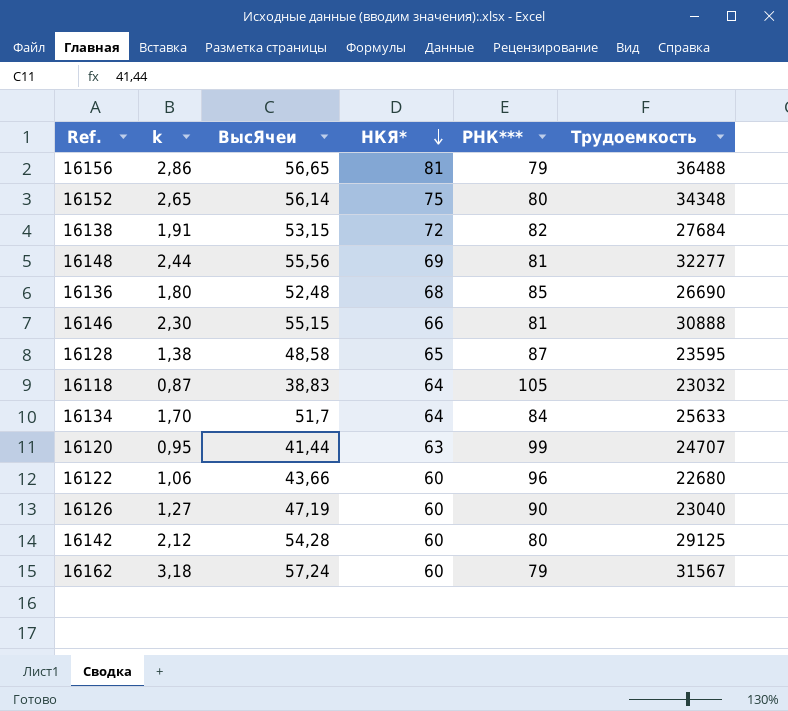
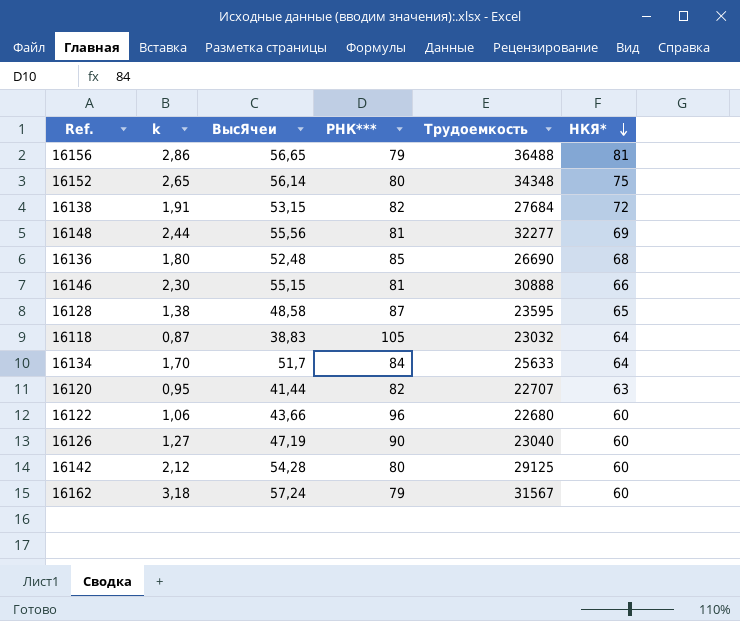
column НКЯ* | position: 4 -> 6
16120 | РНК***: 99 -> 82
16120 | Трудоемкость: 24707 -> 22707

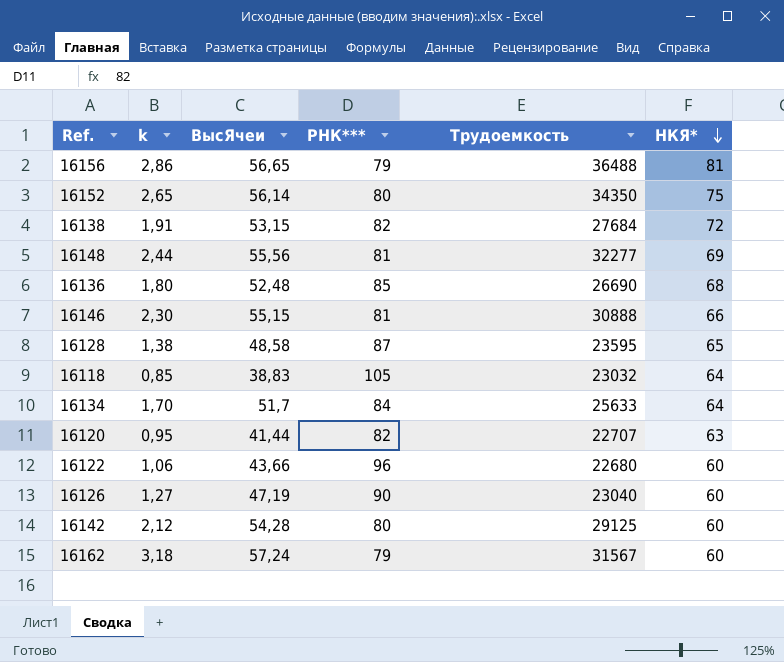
16152 | Трудоемкость: 34348 -> 34350
16118 | k: 0,87 -> 0,85

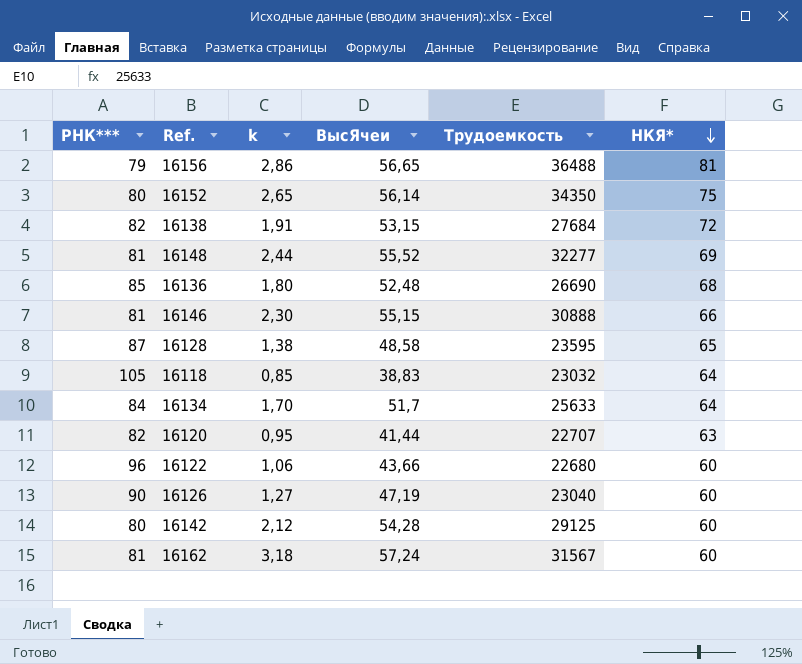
column РНК*** | position: 4 -> 1
16148 | ВысЯчеи: 55,56 -> 55,52
16162 | РНК***: 79 -> 81

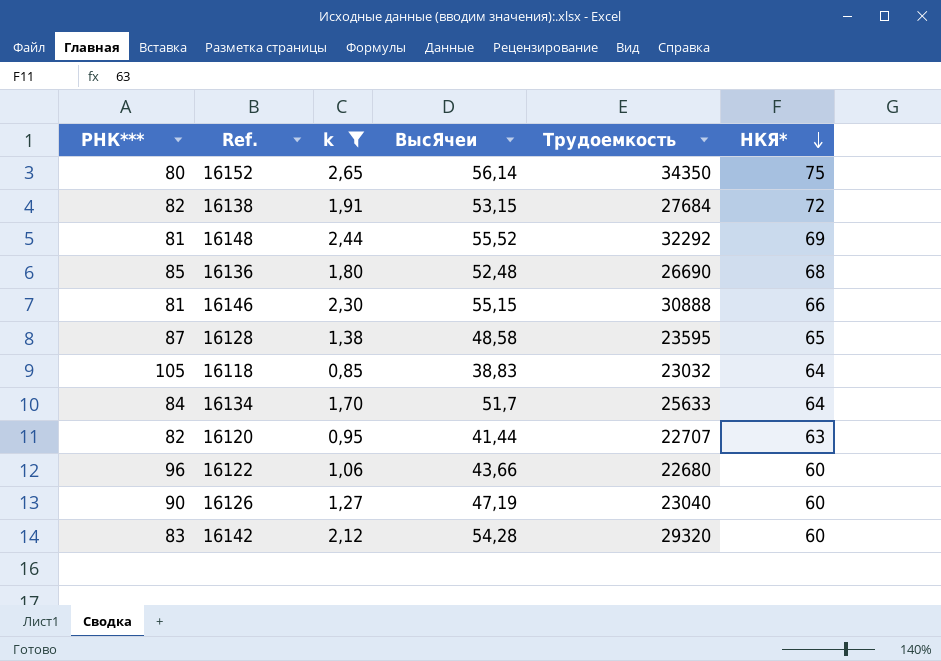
filter: none -> k <= 2,65
16148 | Трудоемкость: 32277 -> 32292
16142 | РНК***: 80 -> 83
16142 | Трудоемкость: 29125 -> 29320

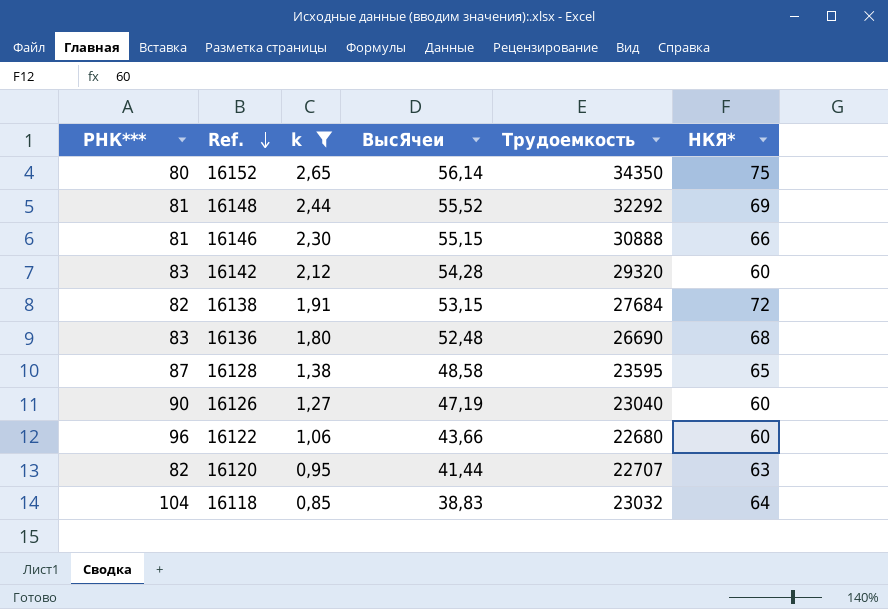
row order: НКЯ* descending -> Ref. descending
row 16134: 84 | 1,70 | 51,7 | 25633 | 64 -> none
16136 | РНК***: 85 -> 83
16118 | РНК***: 105 -> 104

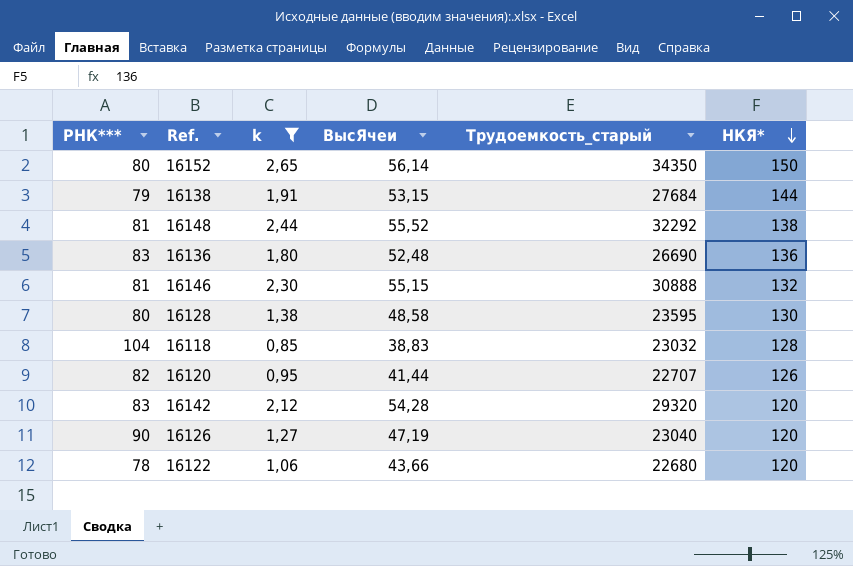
row order: Ref. descending -> НКЯ* descending
column name: Трудоемкость -> Трудоемкость_старый
16152 | НКЯ*: 75 -> 150
16138 | РНК***: 82 -> 79
16138 | НКЯ*: 72 -> 144
16148 | НКЯ*: 69 -> 138
16136 | НКЯ*: 68 -> 136
16146 | НКЯ*: 66 -> 132
16128 | РНК***: 87 -> 80
16128 | НКЯ*: 65 -> 130
16118 | НКЯ*: 64 -> 128
16120 | НКЯ*: 63 -> 126
16142 | НКЯ*: 60 -> 120
16126 | НКЯ*: 60 -> 120
16122 | РНК***: 96 -> 78
16122 | НКЯ*: 60 -> 120

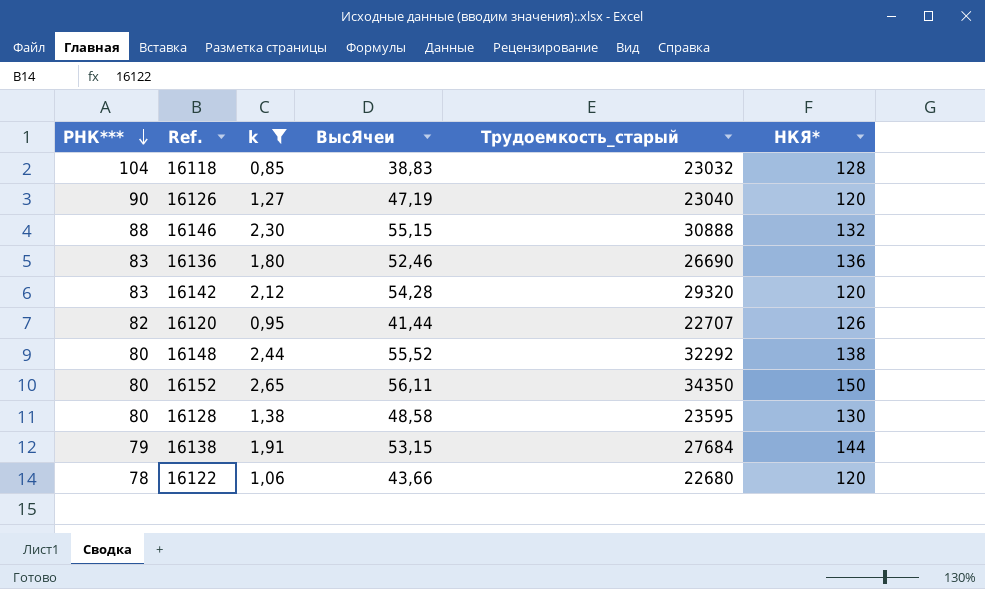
row order: НКЯ* descending -> РНК*** descending
16146 | РНК***: 81 -> 88
16136 | ВысЯчеи: 52,48 -> 52,46
16148 | РНК***: 81 -> 80
16152 | ВысЯчеи: 56,14 -> 56,11

